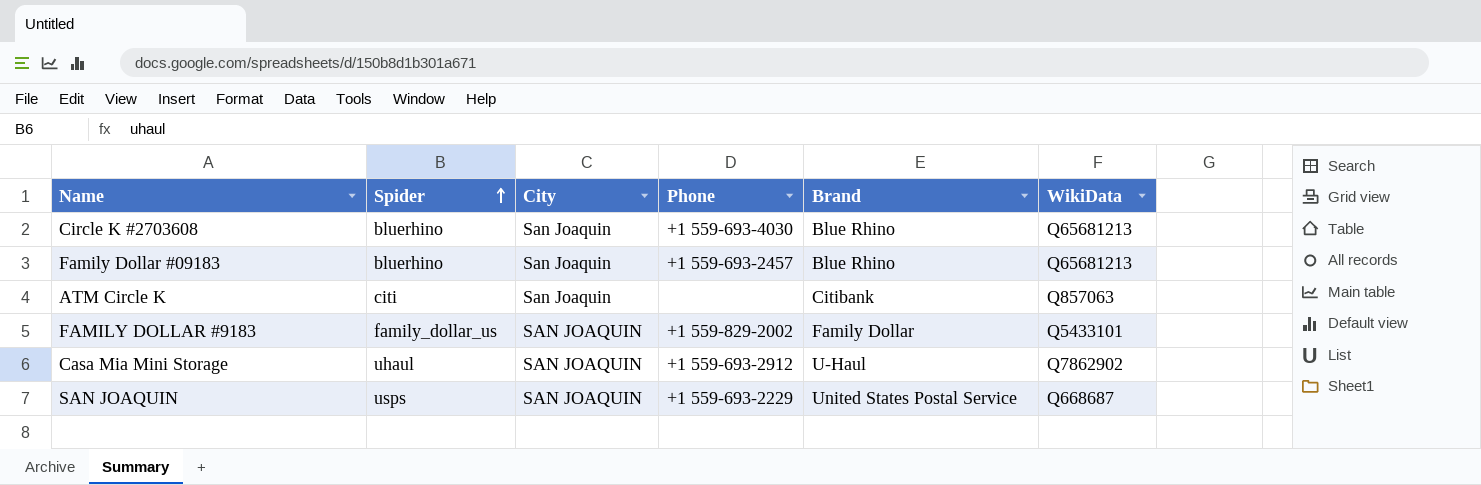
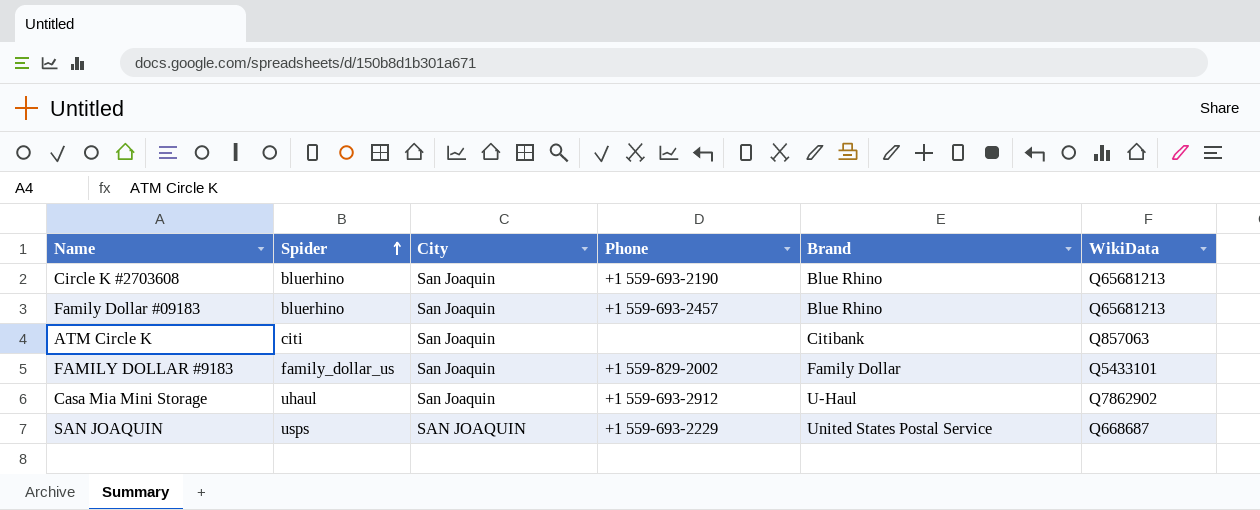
Circle K #2703608 | Phone: +1 559-693-4030 -> +1 559-693-2190
FAMILY DOLLAR #9183 | City: SAN JOAQUIN -> San Joaquin
Casa Mia Mini Storage | City: SAN JOAQUIN -> San Joaquin

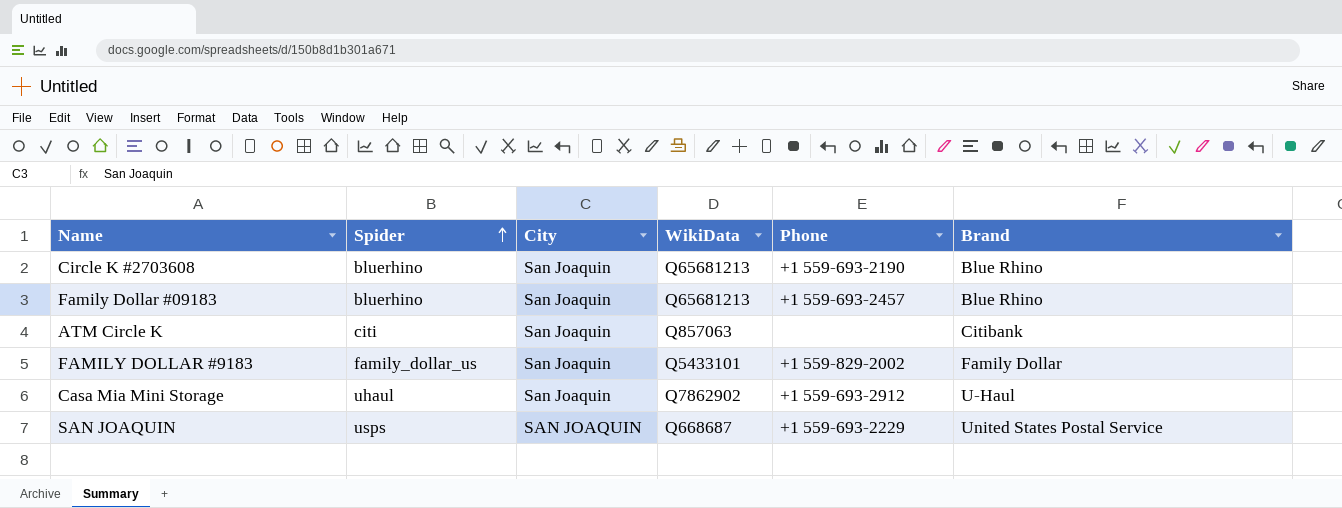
column WikiData | position: 6 -> 4

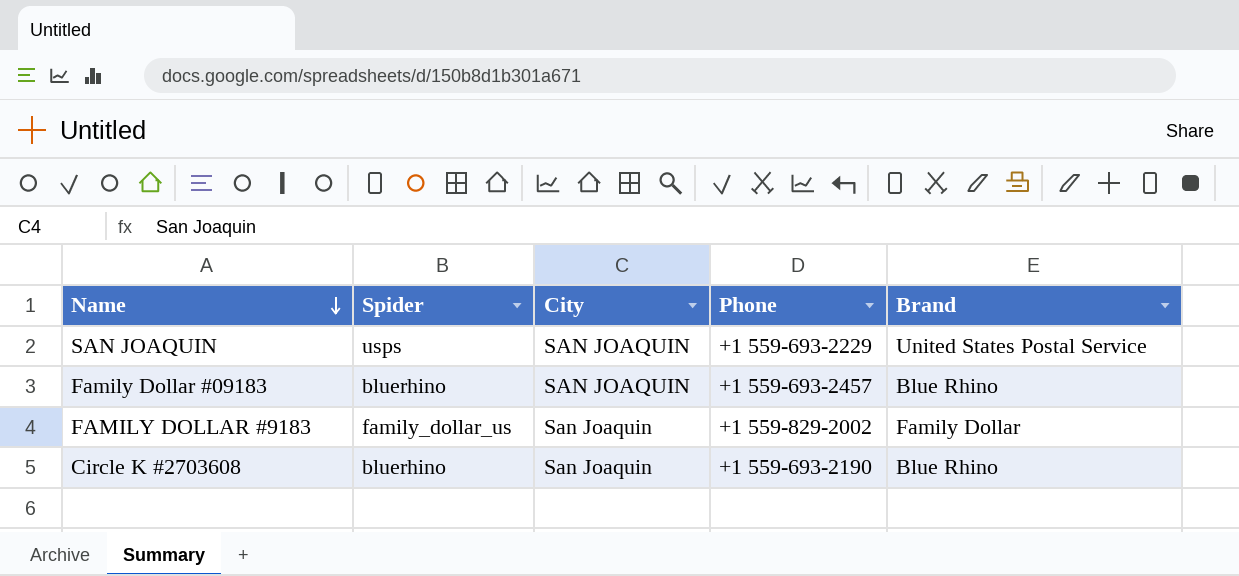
row order: Spider ascending -> Name descending
column WikiData | position: 4 -> none
row ATM Circle K: citi | San Joaquin | Q857063 | none | Citibank -> none
row Casa Mia Mini Storage: uhaul | San Joaquin | Q7862902 | +1 559-693-2912 | U-Haul -> none
Family Dollar #09183 | City: San Joaquin -> SAN JOAQUIN

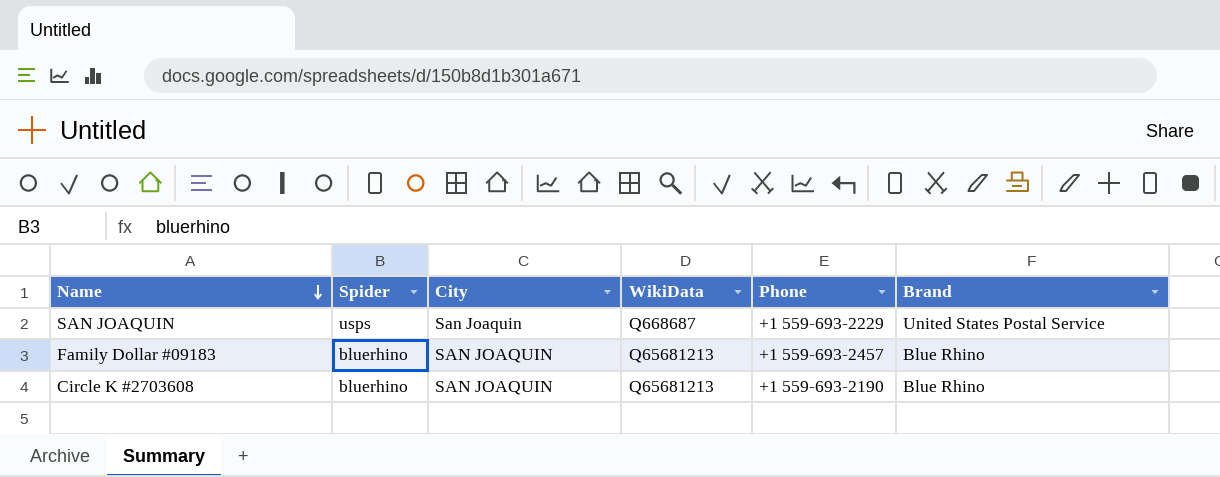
column WikiData | position: none -> 4
row FAMILY DOLLAR #9183: family_dollar_us | San Joaquin | +1 559-829-2002 | Family Dollar -> none
SAN JOAQUIN | City: SAN JOAQUIN -> San Joaquin
Circle K #2703608 | City: San Joaquin -> SAN JOAQUIN

